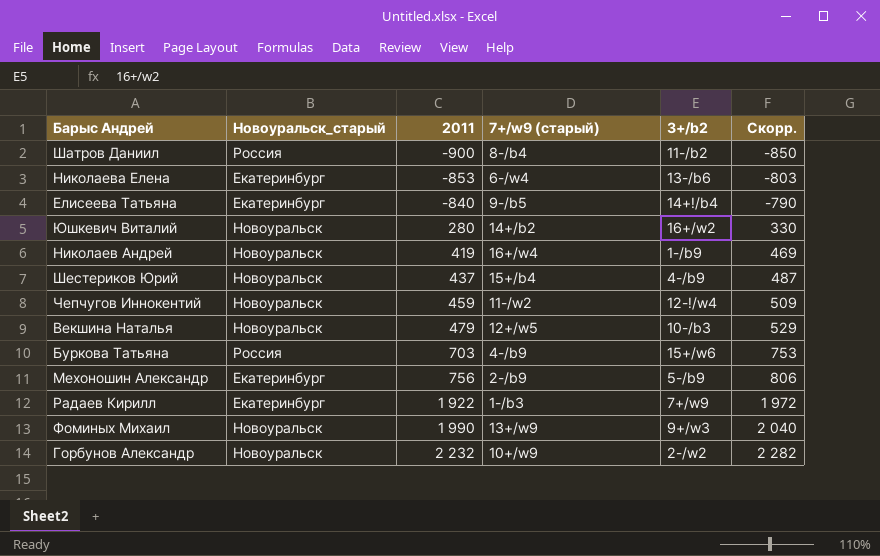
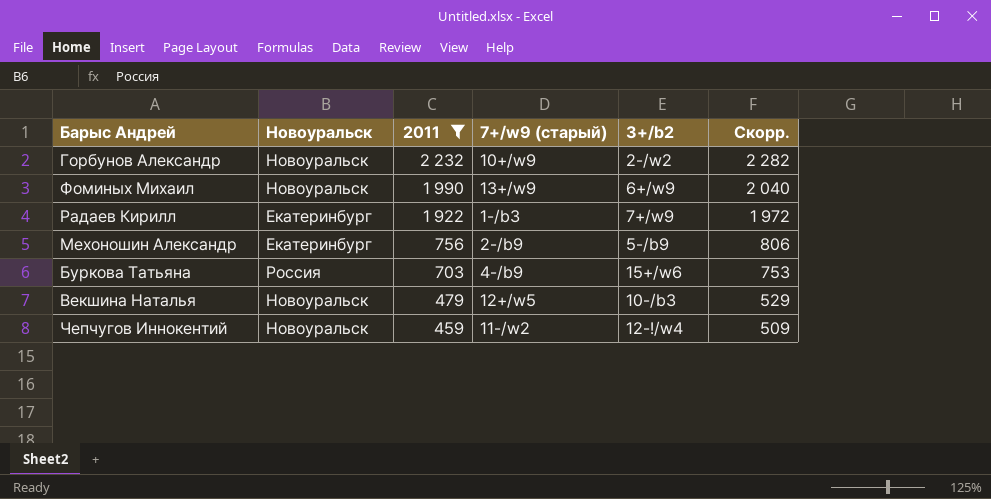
filter: none -> 2011 >= 459
row order: 2011 ascending -> 2011 descending
column name: Новоуральск_старый -> Новоуральск
Фоминых Михаил | 3+/b2: 9+/w3 -> 6+/w9

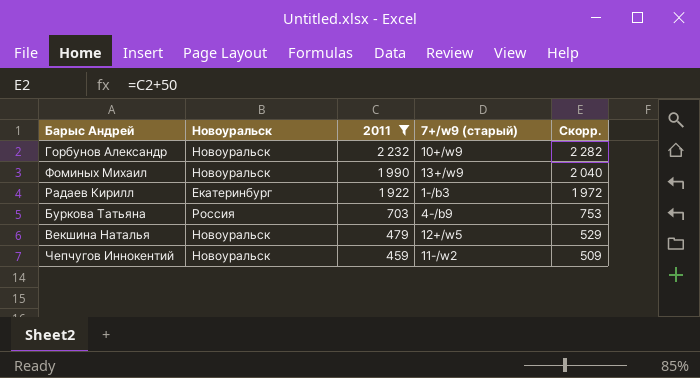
column 3+/b2 | position: 5 -> none
row Мехоношин Александр: Екатеринбург | 756 | 2-/b9 | 5-/b9 | 806 -> none

